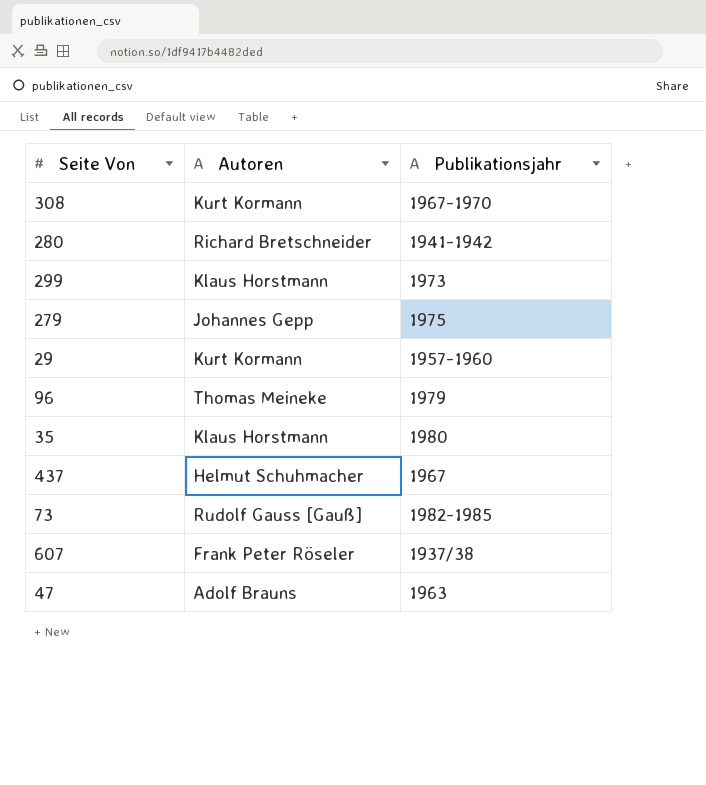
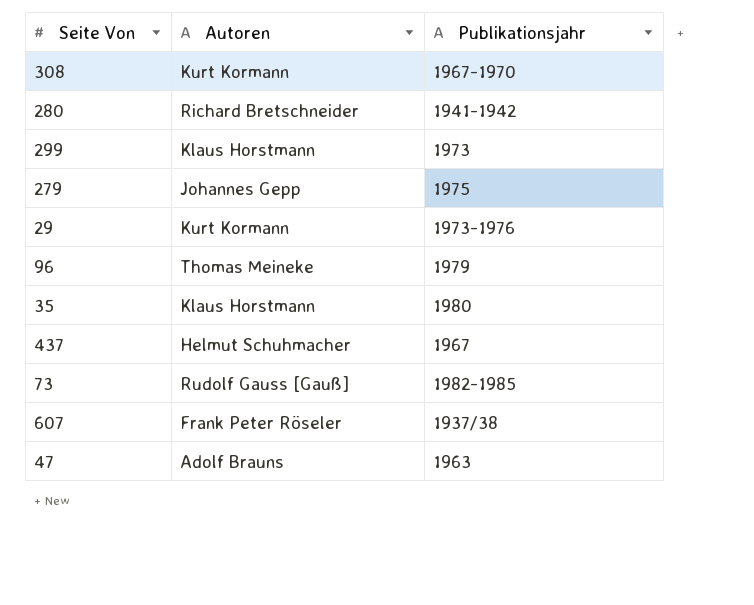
29 | Publikationsjahr: 1957-1960 -> 1973-1976

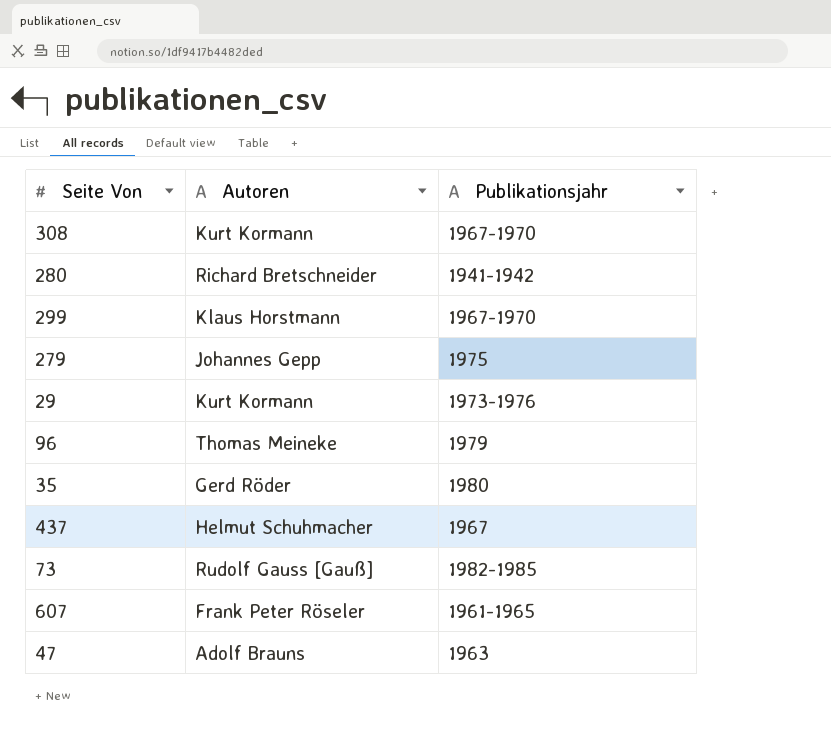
299 | Publikationsjahr: 1973 -> 1967-1970
35 | Autoren: Klaus Horstmann -> Gerd Röder
607 | Publikationsjahr: 1937/38 -> 1961-1965

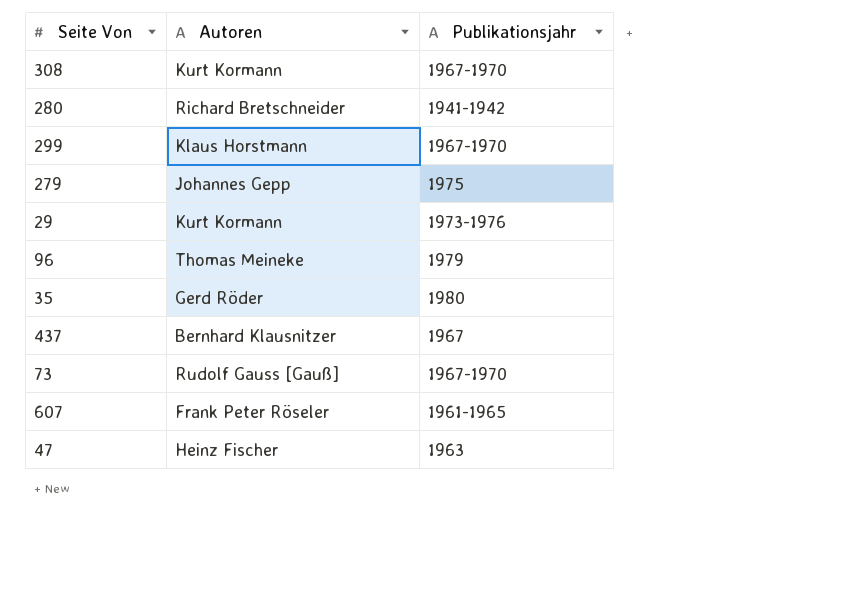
437 | Autoren: Helmut Schuhmacher -> Bernhard Klausnitzer
73 | Publikationsjahr: 1982-1985 -> 1967-1970
47 | Autoren: Adolf Brauns -> Heinz Fischer

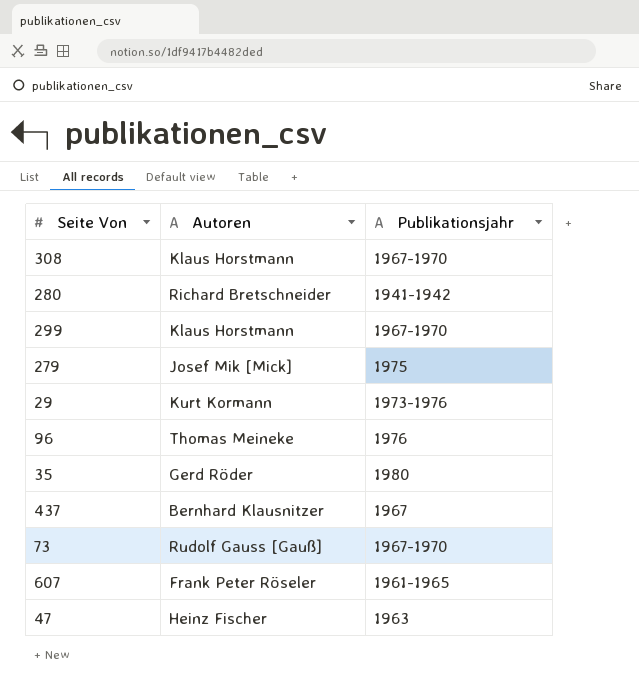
308 | Autoren: Kurt Kormann -> Klaus Horstmann
279 | Autoren: Johannes Gepp -> Josef Mik [Mick]
96 | Publikationsjahr: 1979 -> 1976

